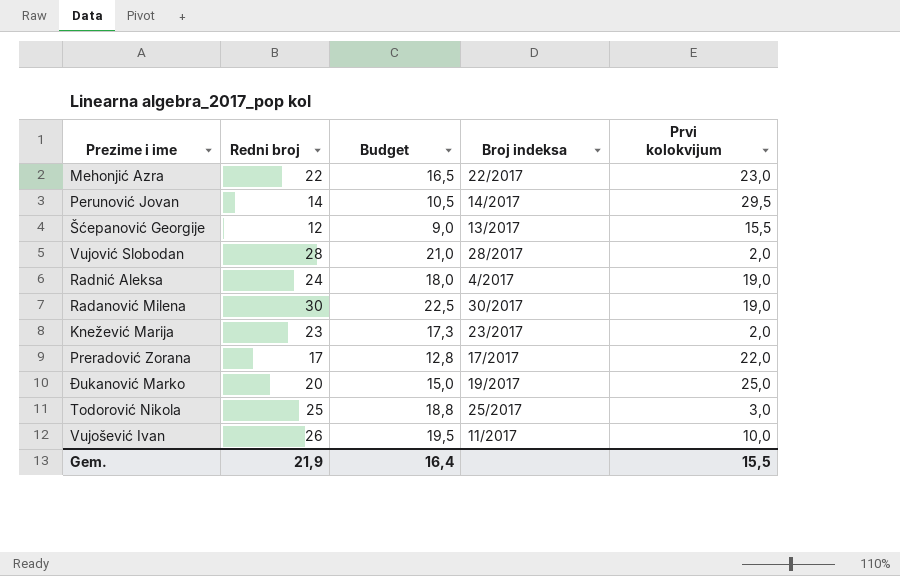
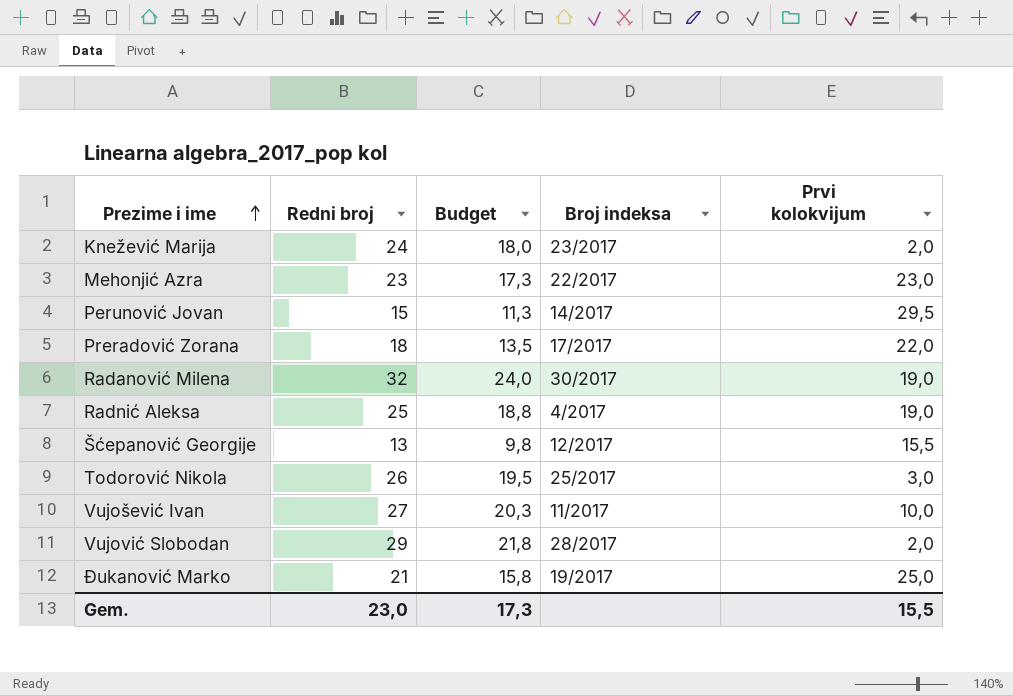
row order: none -> Prezime i ime ascending
Knežević Marija | Redni broj: 23 -> 24
Knežević Marija | Budget: 17,3 -> 18,0
Mehonjić Azra | Redni broj: 22 -> 23
Mehonjić Azra | Budget: 16,5 -> 17,3
Perunović Jovan | Redni broj: 14 -> 15
Perunović Jovan | Budget: 10,5 -> 11,3
Preradović Zorana | Redni broj: 17 -> 18
Preradović Zorana | Budget: 12,8 -> 13,5
Radanović Milena | Redni broj: 30 -> 32
Radanović Milena | Budget: 22,5 -> 24,0
Radnić Aleksa | Redni broj: 24 -> 25
Radnić Aleksa | Budget: 18,0 -> 18,8
Šćepanović Georgije | Redni broj: 12 -> 13
Šćepanović Georgije | Budget: 9,0 -> 9,8
Šćepanović Georgije | Broj indeksa: 13/2017 -> 12/2017
Todorović Nikola | Redni broj: 25 -> 26
Todorović Nikola | Budget: 18,8 -> 19,5
Vujošević Ivan | Redni broj: 26 -> 27
Vujošević Ivan | Budget: 19,5 -> 20,3
Vujović Slobodan | Redni broj: 28 -> 29
Vujović Slobodan | Budget: 21,0 -> 21,8
Đukanović Marko | Redni broj: 20 -> 21
Đukanović Marko | Budget: 15,0 -> 15,8
Gem. | Redni broj: 21,9 -> 23,0
Gem. | Budget: 16,4 -> 17,3

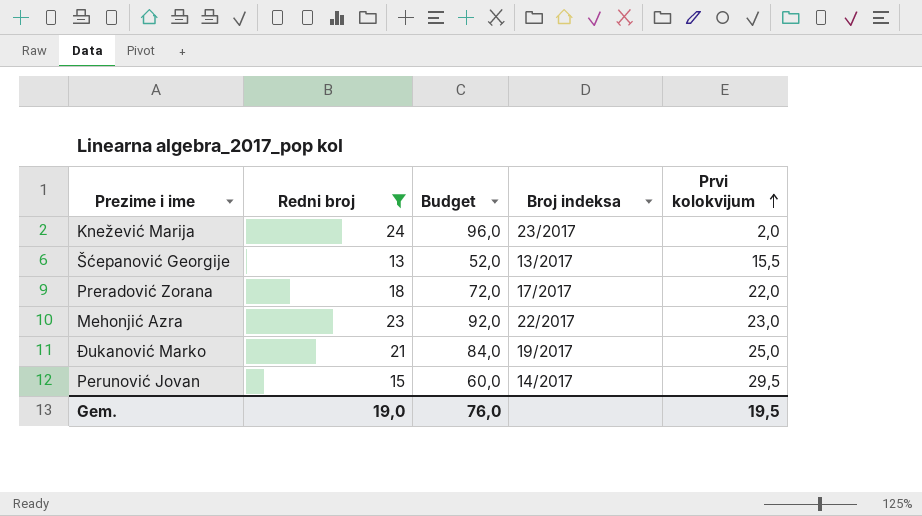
filter: none -> Redni broj <= 24
row order: Prezime i ime ascending -> Prvi kolokvijum ascending
column Budget | formula: [Redni broj] * 0,75 -> [Redni broj] * 4
Šćepanović Georgije | Broj indeksa: 12/2017 -> 13/2017
Gem. | Redni broj: 23,0 -> 19,0
Gem. | Budget: 17,3 -> 76,0
Gem. | Prvi kolokvijum: 15,5 -> 19,5

